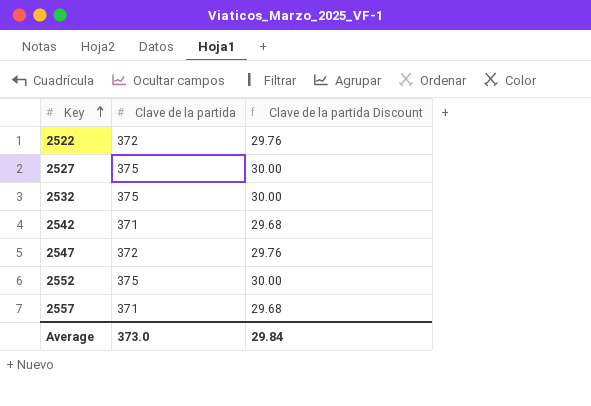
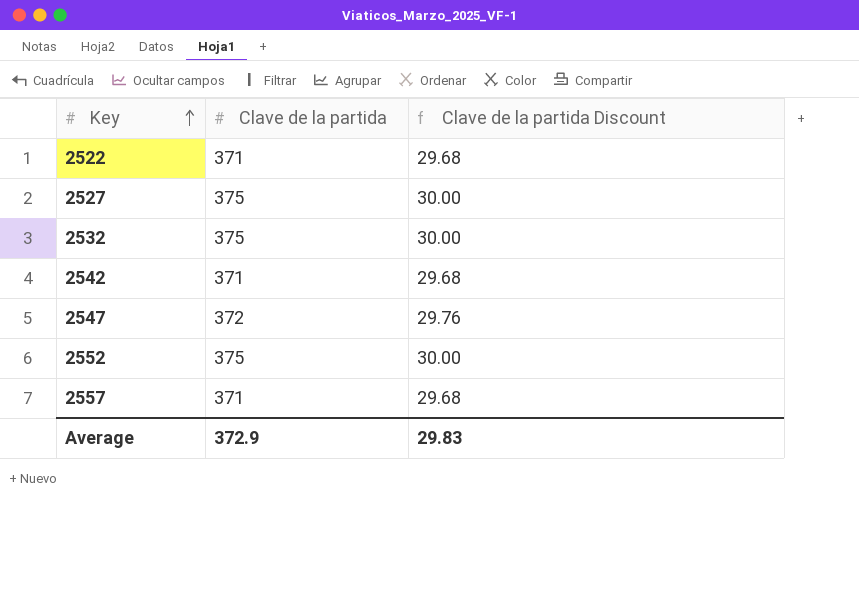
2522 | Clave de la partida: 372 -> 371
2522 | Clave de la partida Discount: 29.76 -> 29.68
Average | Clave de la partida: 373.0 -> 372.9
Average | Clave de la partida Discount: 29.84 -> 29.83

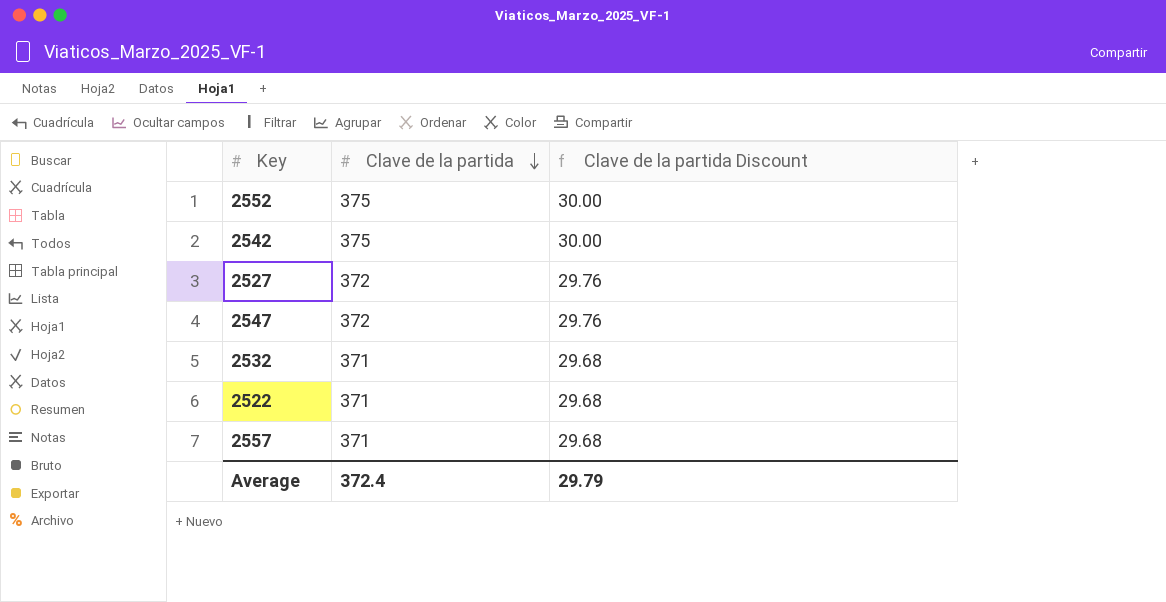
row order: Key ascending -> Clave de la partida descending
2542 | Clave de la partida: 371 -> 375
2542 | Clave de la partida Discount: 29.68 -> 30.00
2527 | Clave de la partida: 375 -> 372
2527 | Clave de la partida Discount: 30.00 -> 29.76
2532 | Clave de la partida: 375 -> 371
2532 | Clave de la partida Discount: 30.00 -> 29.68
Average | Clave de la partida: 372.9 -> 372.4
Average | Clave de la partida Discount: 29.83 -> 29.79

